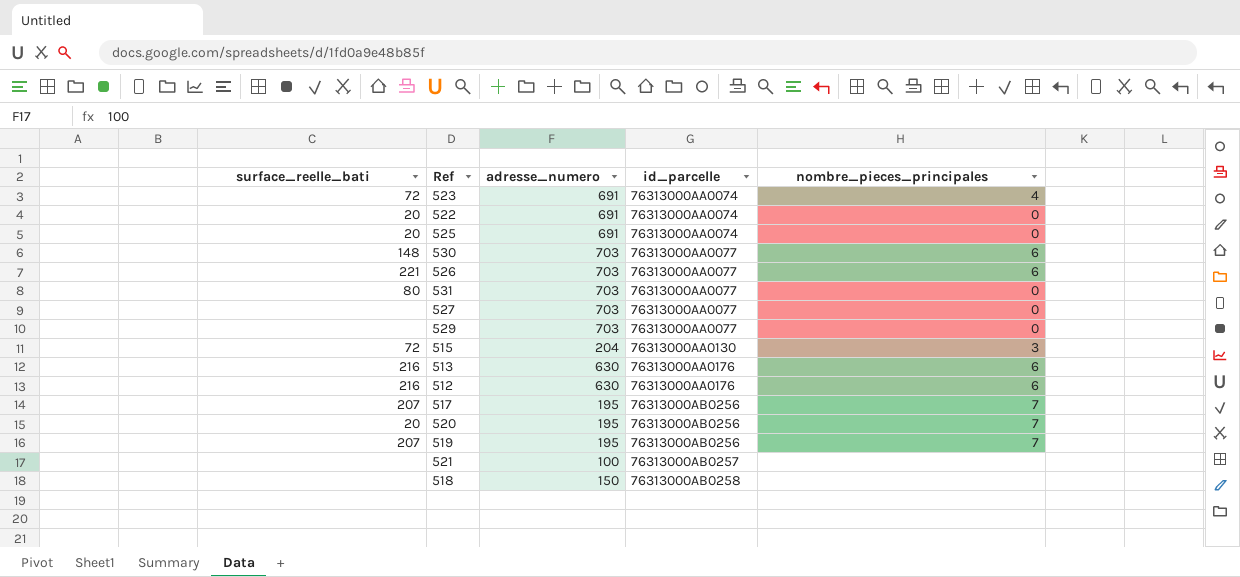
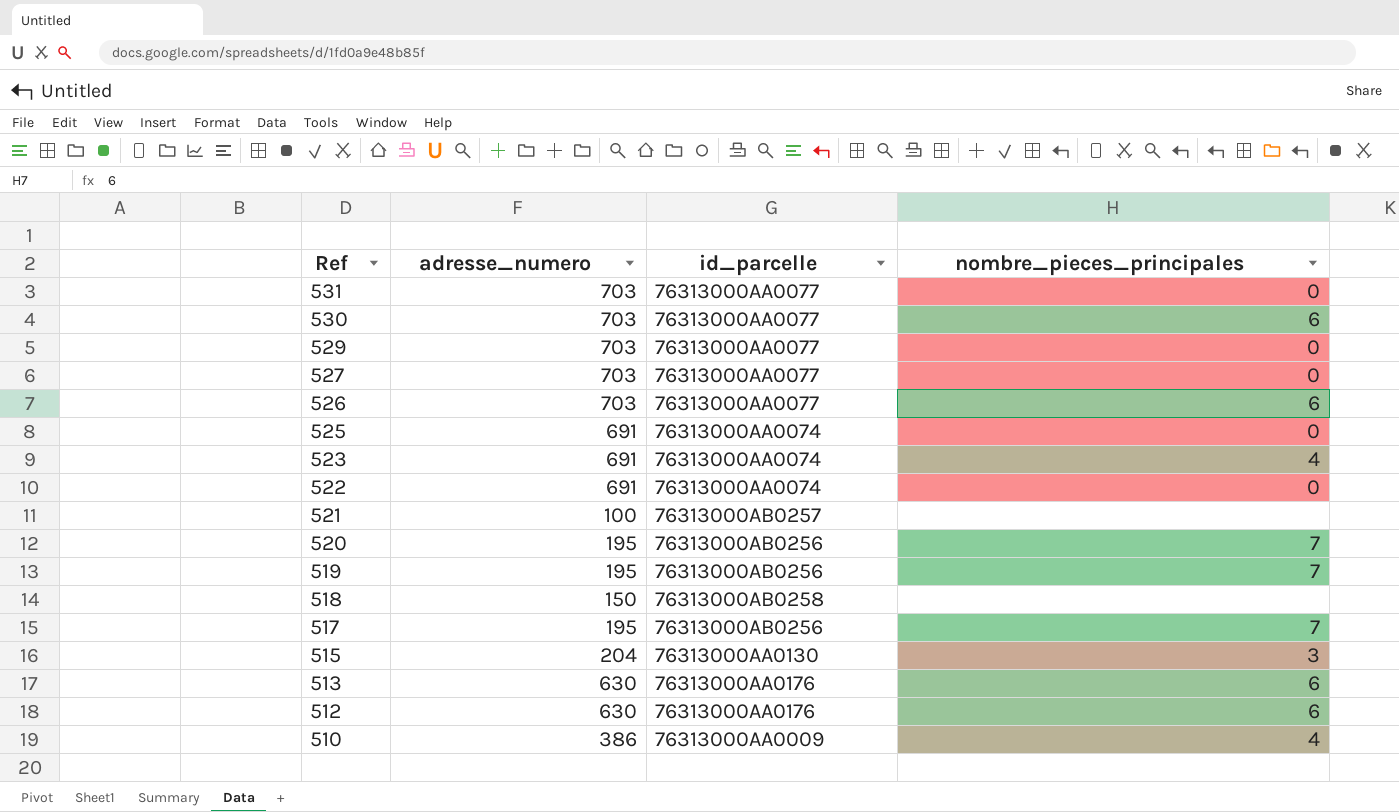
row order: id_parcelle ascending -> Ref descending
column surface_reelle_bati | position: 1 -> none
row 510: none -> 386 | 76313000AA0009 | 4

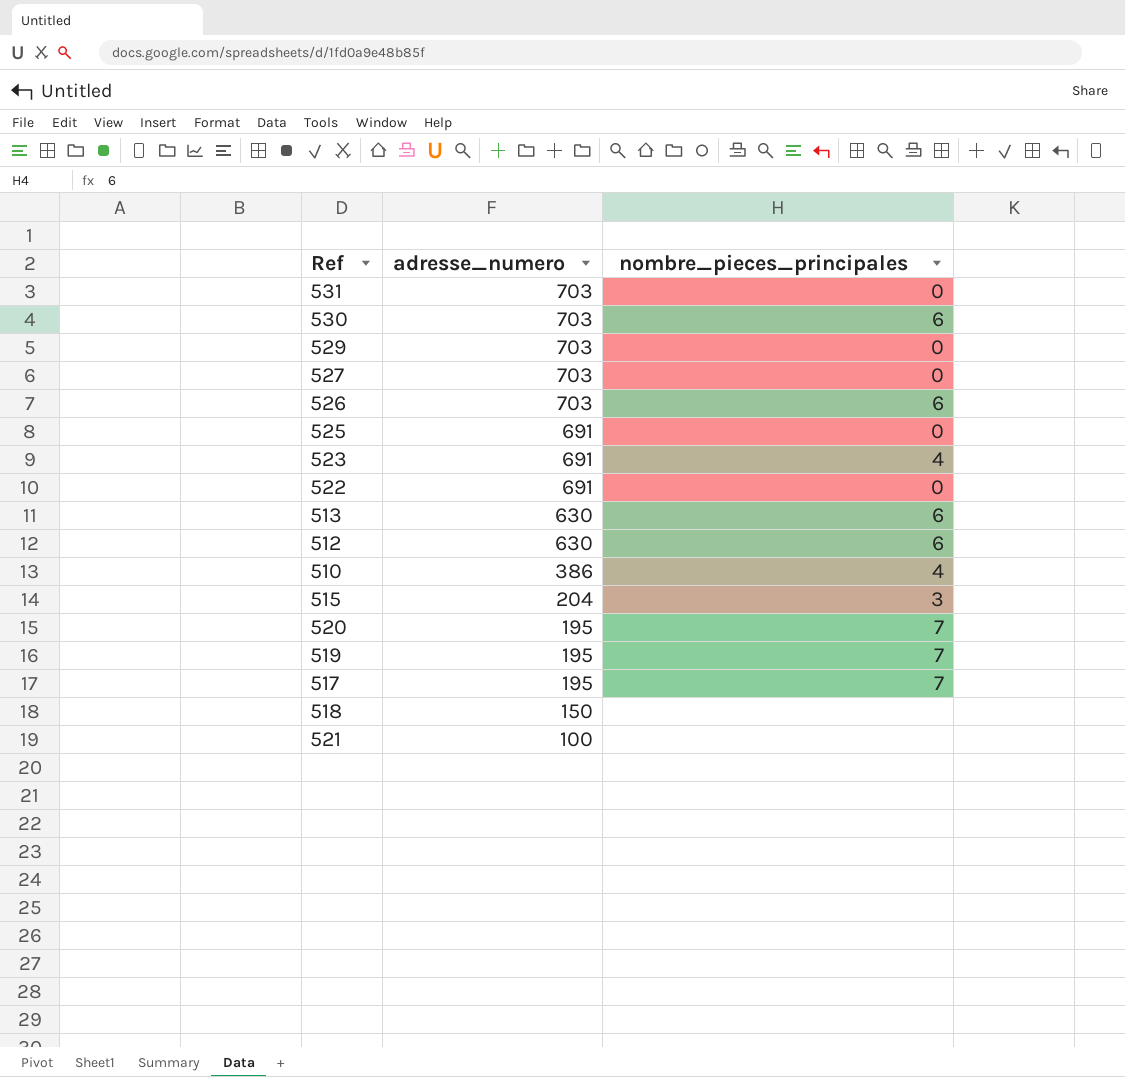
row order: Ref descending -> adresse_numero descending
column id_parcelle | position: 3 -> none

